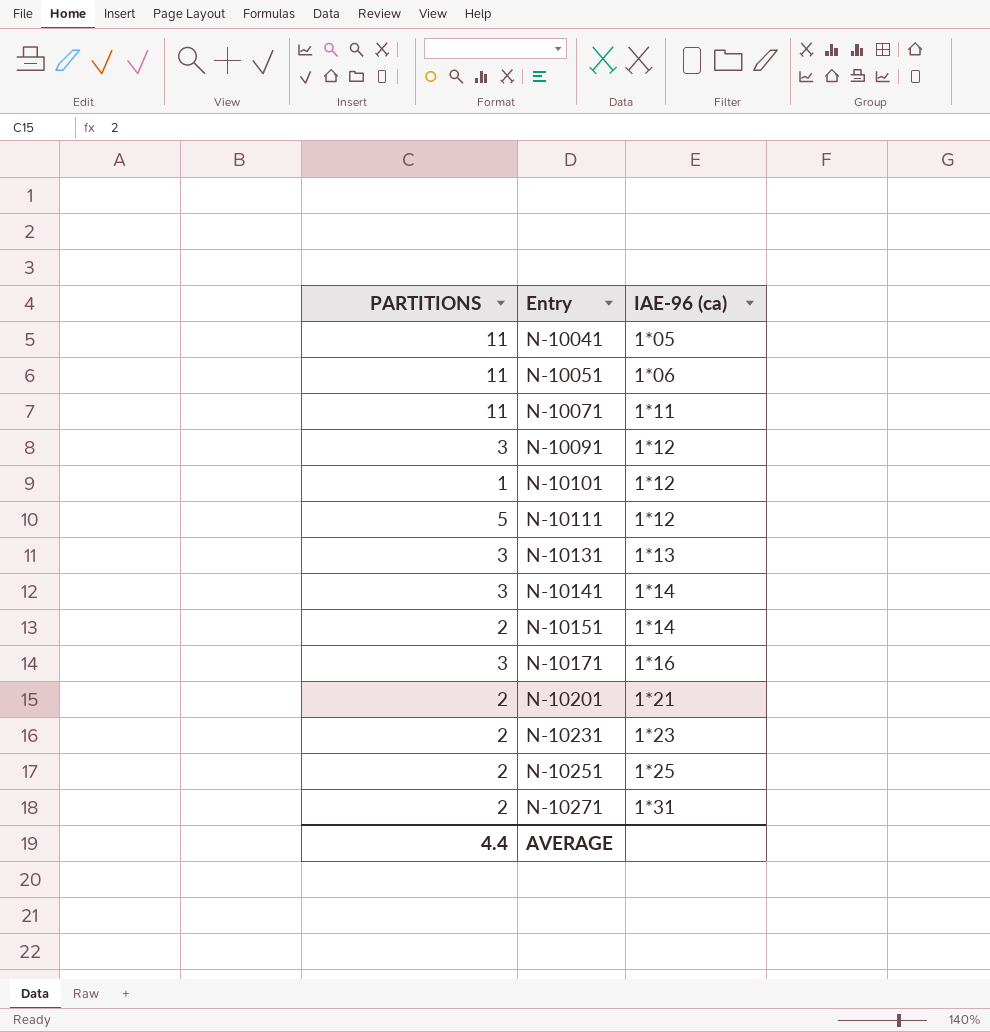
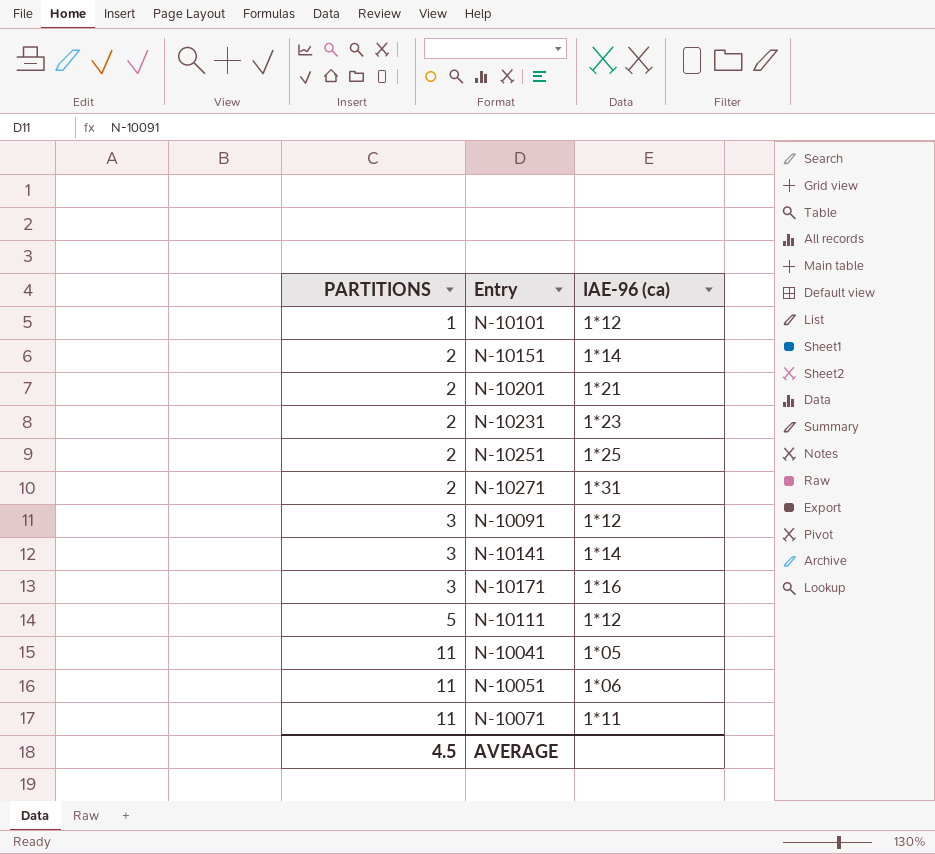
row order: Entry ascending -> PARTITIONS ascending
row N-10131: 3 | 1*13 -> none
AVERAGE | PARTITIONS: 4.4 -> 4.5

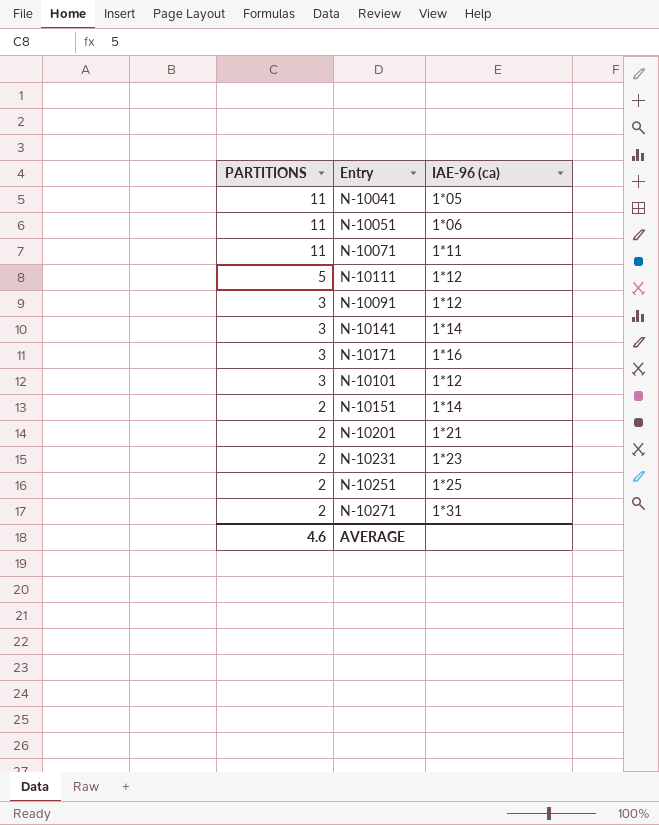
row order: PARTITIONS ascending -> PARTITIONS descending
N-10101 | PARTITIONS: 1 -> 3
AVERAGE | PARTITIONS: 4.5 -> 4.6

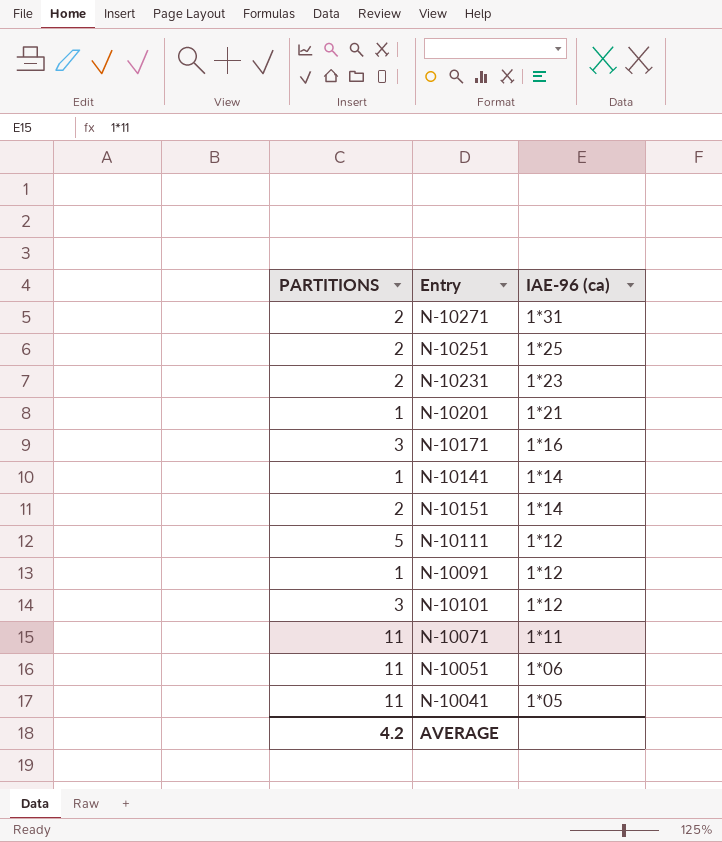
row order: PARTITIONS descending -> IAE-96 (ca) descending
N-10201 | PARTITIONS: 2 -> 1
N-10141 | PARTITIONS: 3 -> 1
N-10091 | PARTITIONS: 3 -> 1
AVERAGE | PARTITIONS: 4.6 -> 4.2

